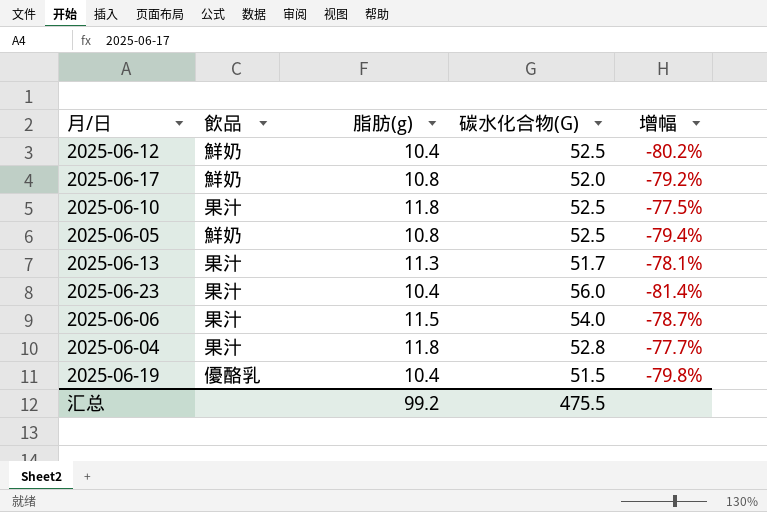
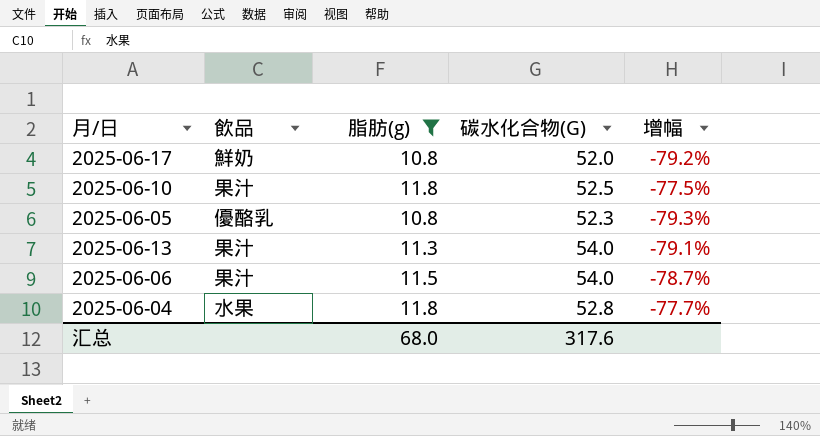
filter: none -> 脂肪(g) != 10.4
2025-06-05 | 飲品: 鮮奶 -> 優酪乳
2025-06-05 | 碳水化合物(G): 52.5 -> 52.3
2025-06-05 | 增幅: -79.4% -> -79.3%
2025-06-13 | 碳水化合物(G): 51.7 -> 54.0
2025-06-13 | 增幅: -78.1% -> -79.1%
2025-06-04 | 飲品: 果汁 -> 水果
汇总 | 脂肪(g): 99.2 -> 68.0
汇总 | 碳水化合物(G): 475.5 -> 317.6

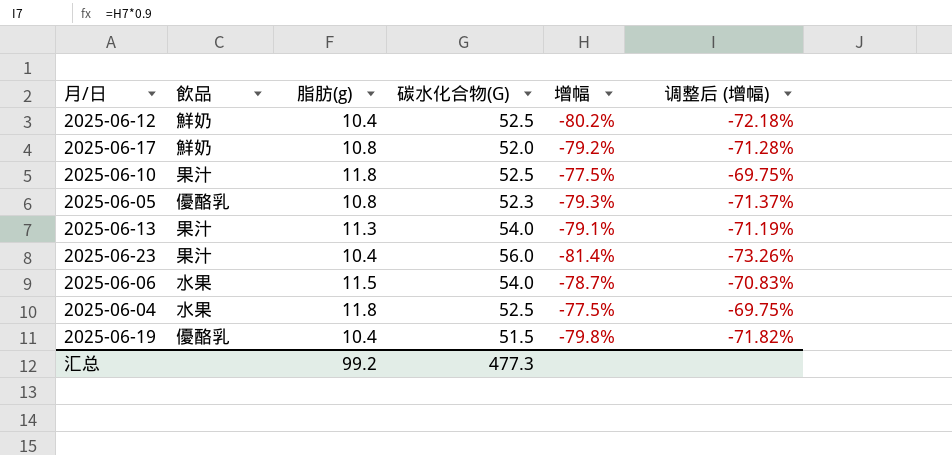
filter: 脂肪(g) != 10.4 -> none
column 调整后 (增幅) | formula: none -> [增幅] * 0.9
2025-06-06 | 飲品: 果汁 -> 水果
2025-06-04 | 碳水化合物(G): 52.8 -> 52.5
2025-06-04 | 增幅: -77.7% -> -77.5%
汇总 | 脂肪(g): 68.0 -> 99.2
汇总 | 碳水化合物(G): 317.6 -> 477.3

